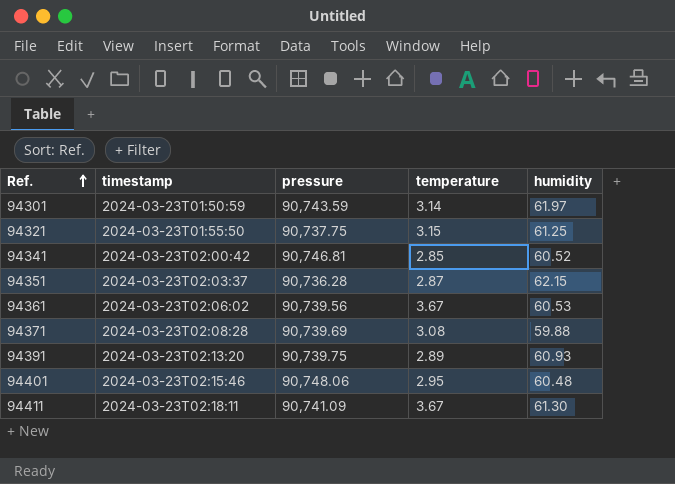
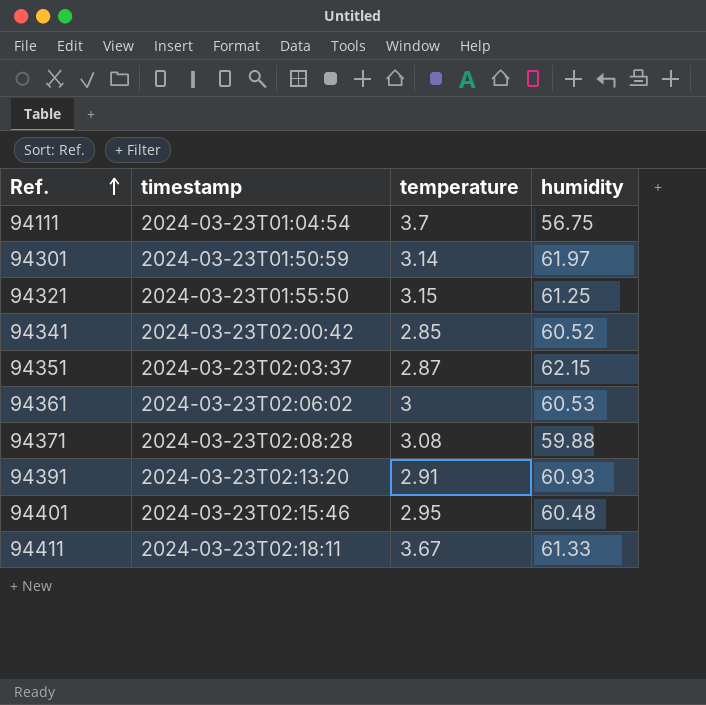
column pressure | position: 3 -> none
row 94111: none -> 2024-03-23T01:04:54 | 3.7 | 56.75
94361 | temperature: 3.67 -> 3
94391 | temperature: 2.89 -> 2.91
94411 | humidity: 61.30 -> 61.33

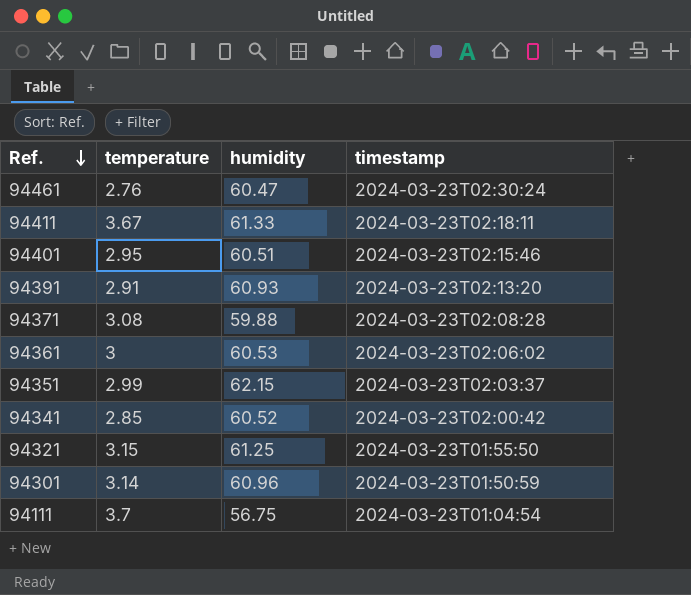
row order: Ref. ascending -> Ref. descending
column timestamp | position: 2 -> 4
row 94461: none -> 2.76 | 60.47 | 2024-03-23T02:30:24
94401 | humidity: 60.48 -> 60.51
94351 | temperature: 2.87 -> 2.99
94301 | humidity: 61.97 -> 60.96

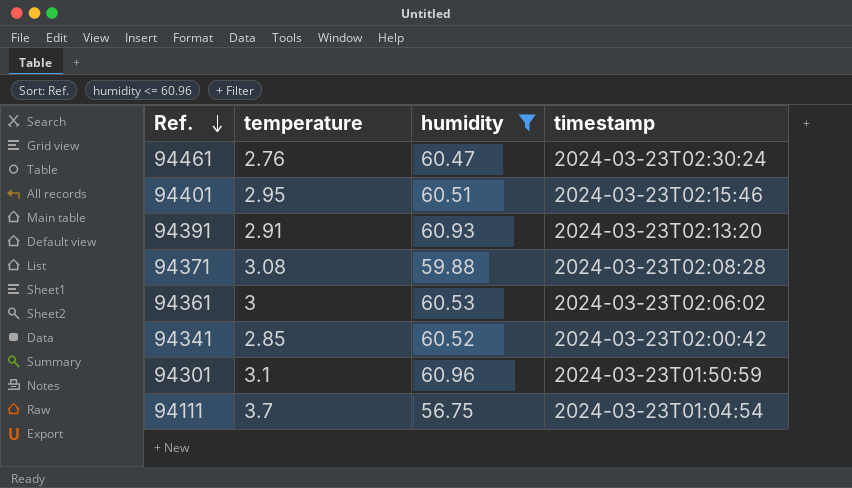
filter: none -> humidity <= 60.96
94301 | temperature: 3.14 -> 3.1

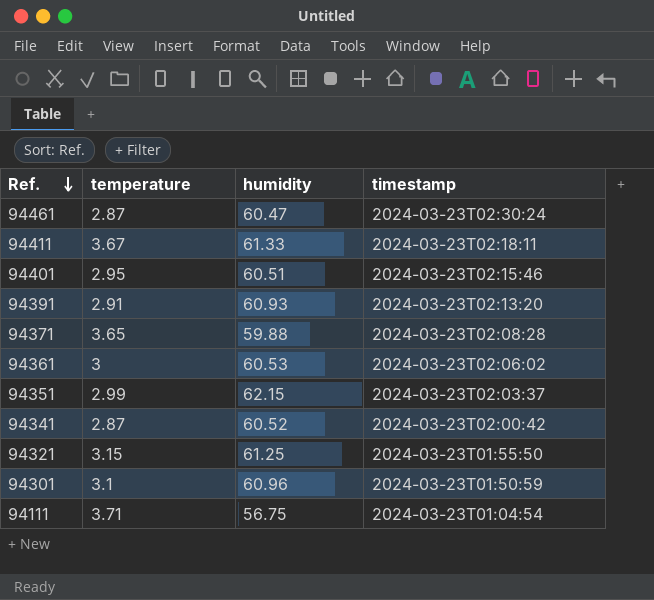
filter: humidity <= 60.96 -> none
94461 | temperature: 2.76 -> 2.87
94371 | temperature: 3.08 -> 3.65
94341 | temperature: 2.85 -> 2.87
94111 | temperature: 3.7 -> 3.71

